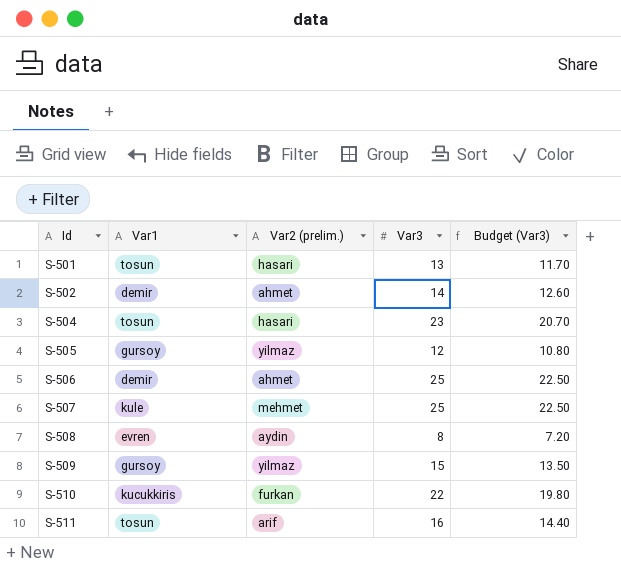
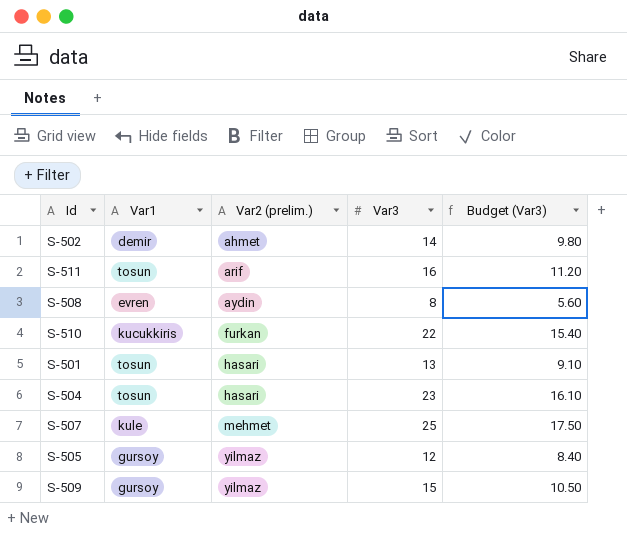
row order: Id ascending -> Var2 (prelim.) ascending
column Budget (Var3) | formula: [Var3] * 0.9 -> [Var3] * 0.7
row S-506: demir | ahmet | 25 | 22.50 -> none

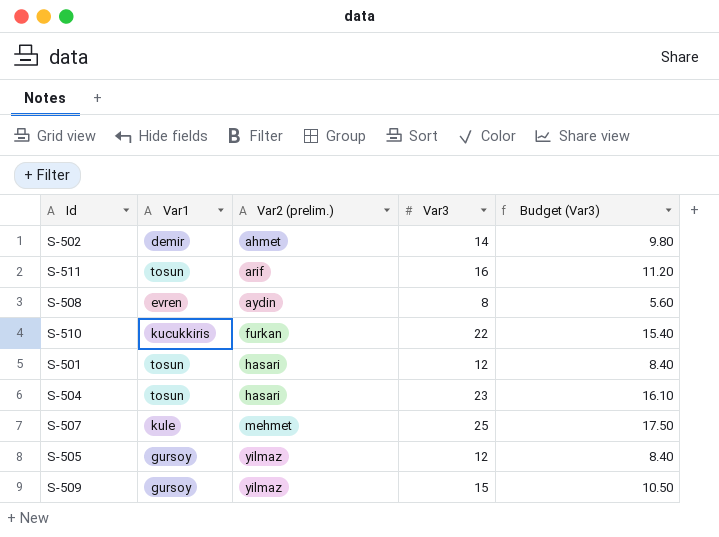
S-501 | Var3: 13 -> 12
S-501 | Budget (Var3): 9.10 -> 8.40

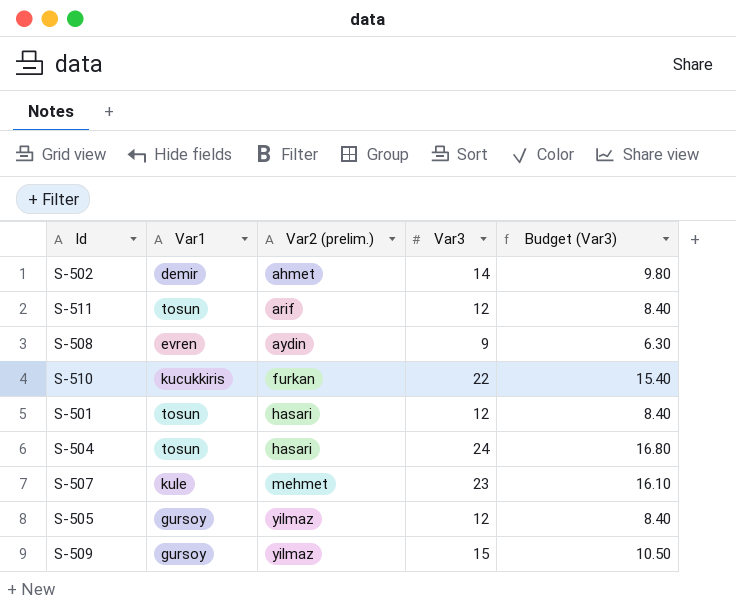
S-511 | Var3: 16 -> 12
S-511 | Budget (Var3): 11.20 -> 8.40
S-508 | Var3: 8 -> 9
S-508 | Budget (Var3): 5.60 -> 6.30
S-504 | Var3: 23 -> 24
S-504 | Budget (Var3): 16.10 -> 16.80
S-507 | Var3: 25 -> 23
S-507 | Budget (Var3): 17.50 -> 16.10

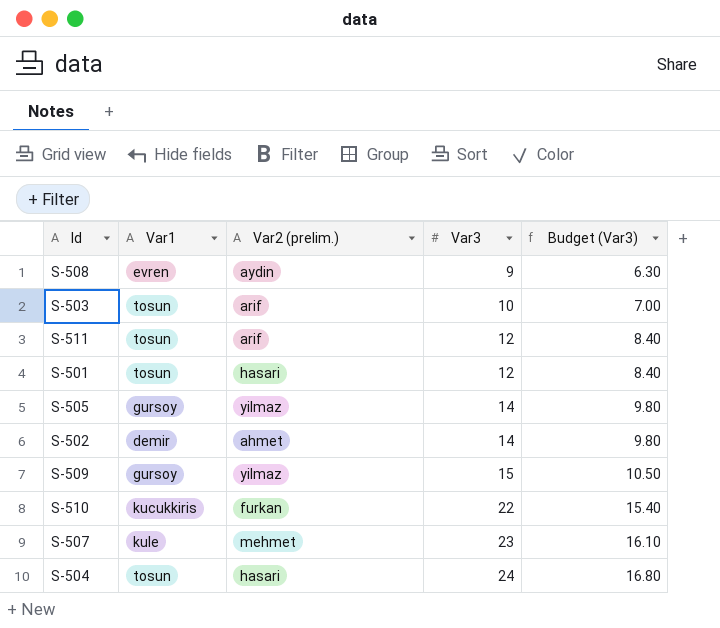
row order: Var2 (prelim.) ascending -> Var3 ascending
row S-503: none -> tosun | arif | 10 | 7.00
S-505 | Var3: 12 -> 14
S-505 | Budget (Var3): 8.40 -> 9.80

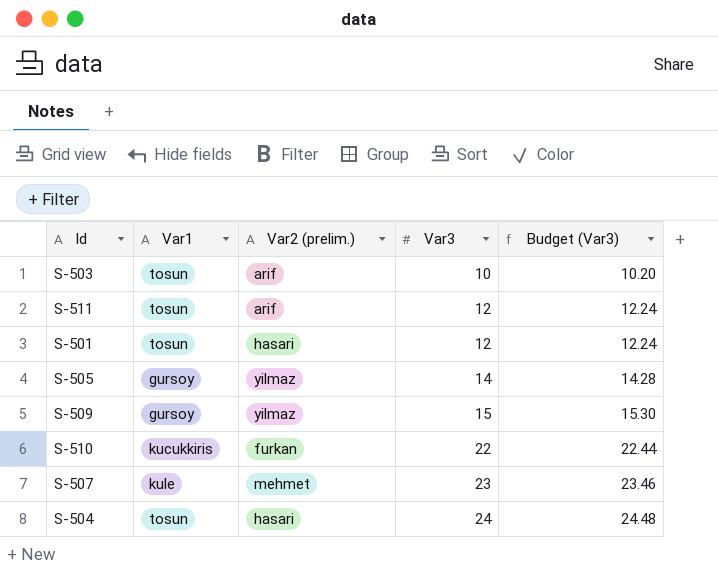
column Budget (Var3) | formula: [Var3] * 0.7 -> [Var3] * 1.02
row S-508: evren | aydin | 9 | 6.30 -> none
row S-502: demir | ahmet | 14 | 9.80 -> none

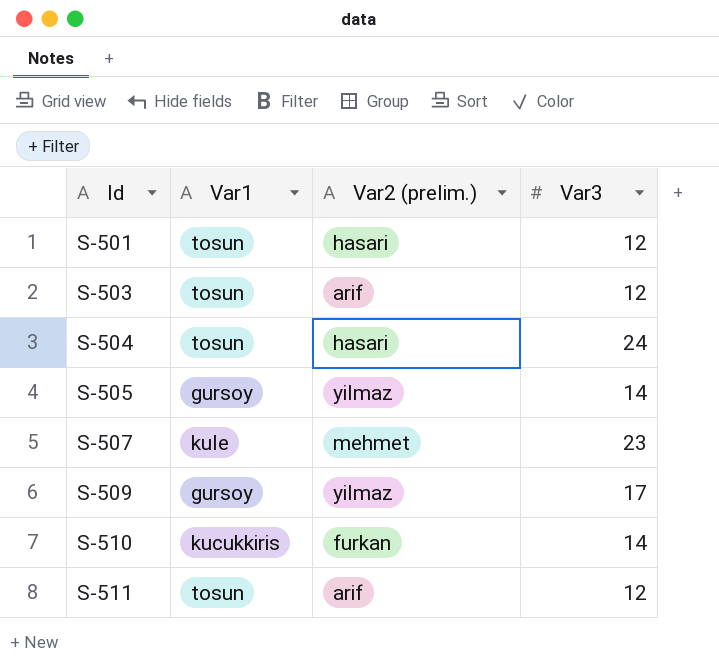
row order: Var3 ascending -> Id ascending
column Budget (Var3) | formula: [Var3] * 1.02 -> none
S-503 | Var3: 10 -> 12
S-509 | Var3: 15 -> 17
S-510 | Var3: 22 -> 14

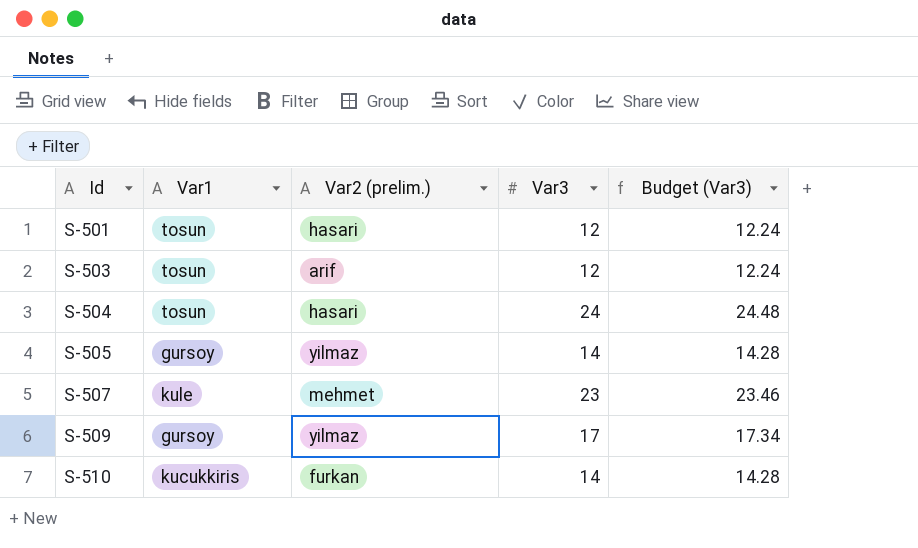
column Budget (Var3) | formula: none -> [Var3] * 1.02
row S-511: tosun | arif | 12 -> none

